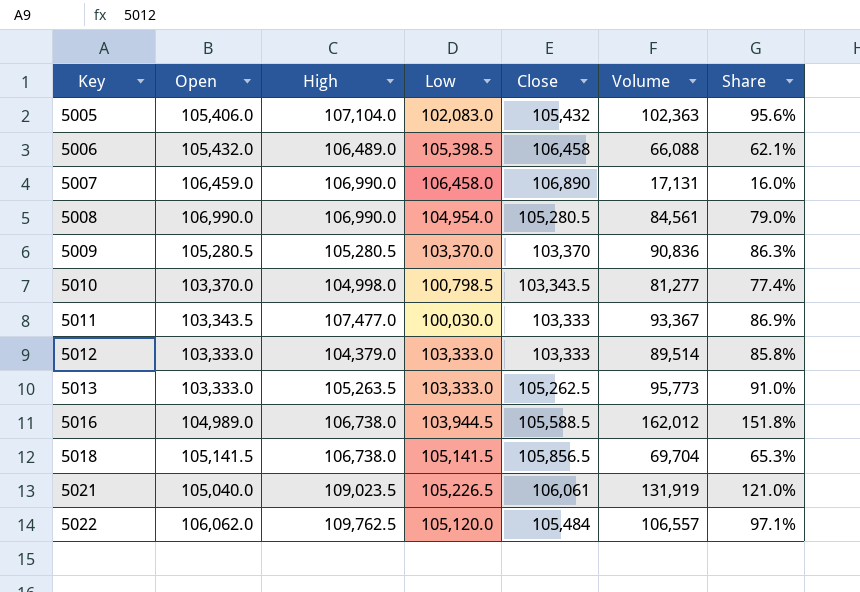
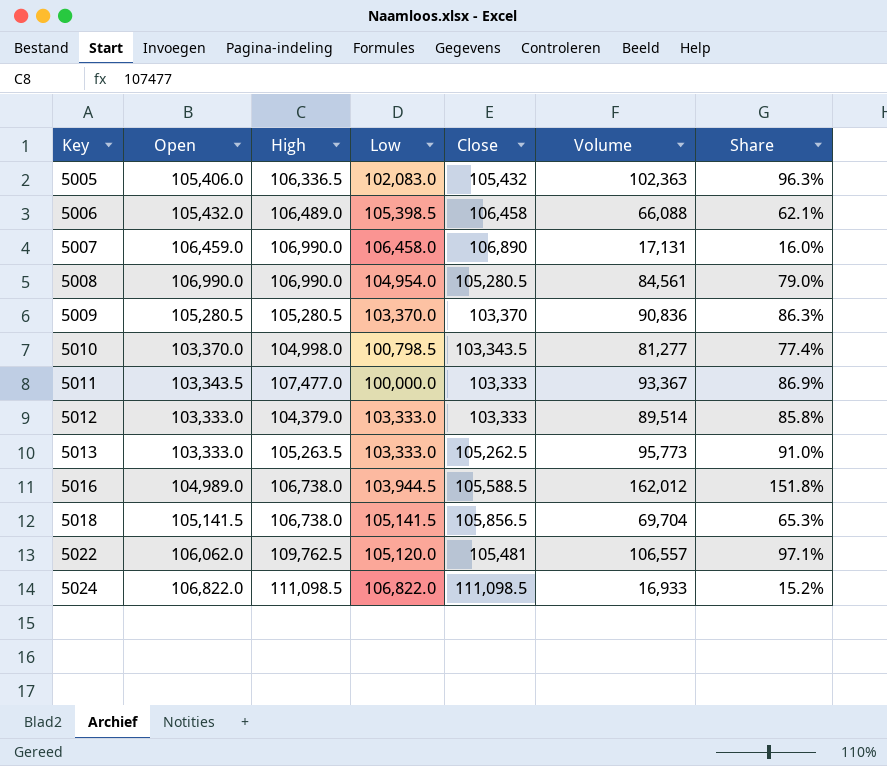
row 5021: 105,040.0 | 109,023.5 | 105,226.5 | 106,061 | 131,919 | 121.0% -> none
5005 | High: 107,104.0 -> 106,336.5
5005 | Share: 95.6% -> 96.3%
5011 | Low: 100,030.0 -> 100,000.0
5022 | Close: 105,484 -> 105,481
row 5024: none -> 106,822.0 | 111,098.5 | 106,822.0 | 111,098.5 | 16,933 | 15.2%

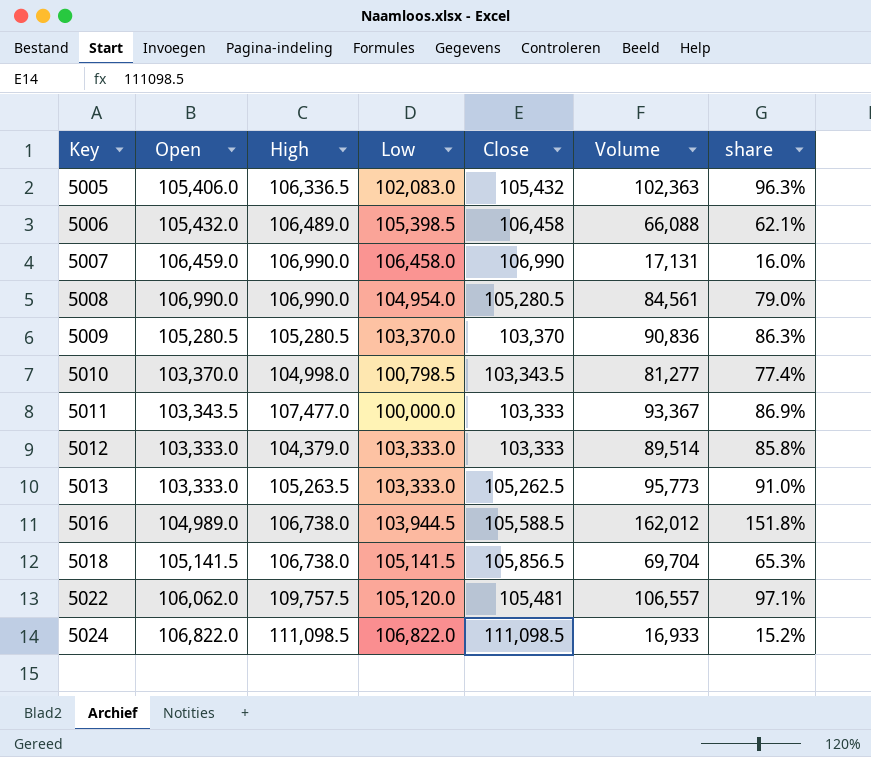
column name: Share -> share
5007 | Close: 106,890 -> 106,990
5022 | High: 109,762.5 -> 109,757.5

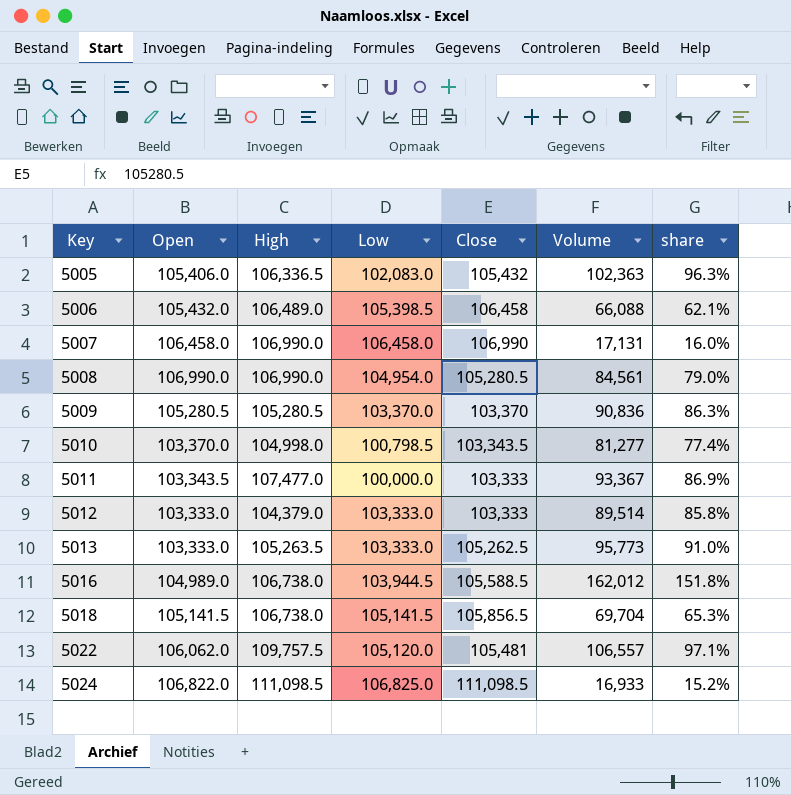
5007 | Open: 106,459.0 -> 106,458.0
5024 | Low: 106,822.0 -> 106,825.0

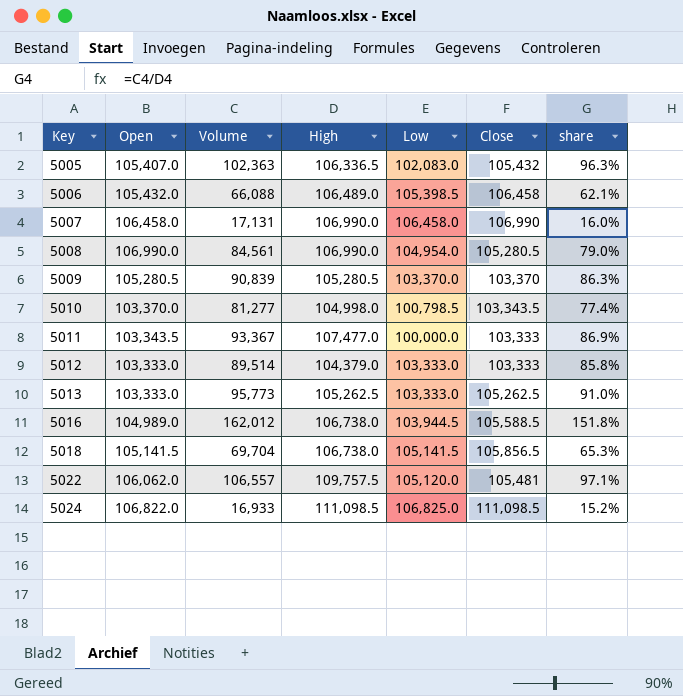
column Volume | position: 6 -> 3
5005 | Open: 105,406.0 -> 105,407.0
5009 | Volume: 90,836 -> 90,839
5013 | High: 105,263.5 -> 105,262.5

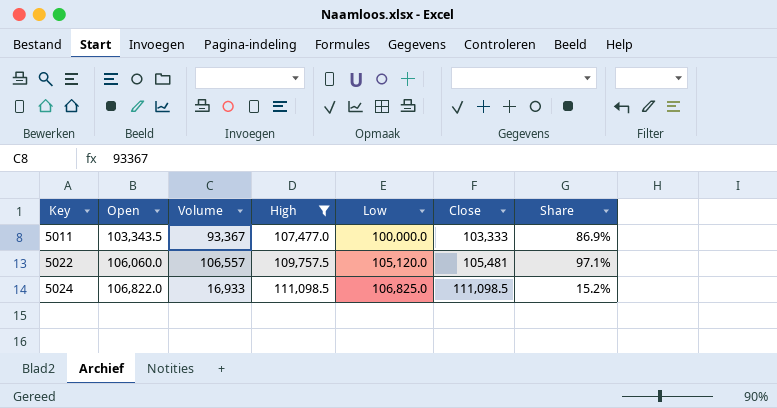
filter: none -> High >= 107,477.0
column name: share -> Share
5022 | Open: 106,062.0 -> 106,060.0

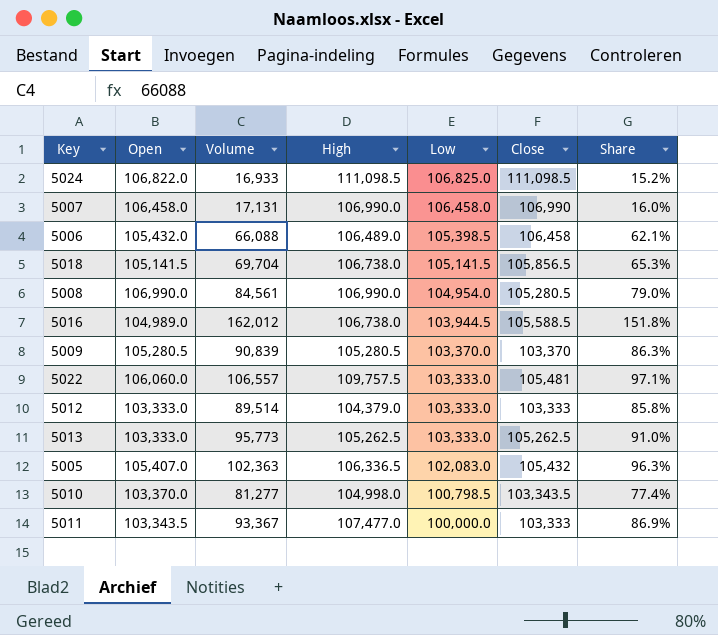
filter: High >= 107,477.0 -> none
row order: Key ascending -> Low descending
5022 | Low: 105,120.0 -> 103,333.0

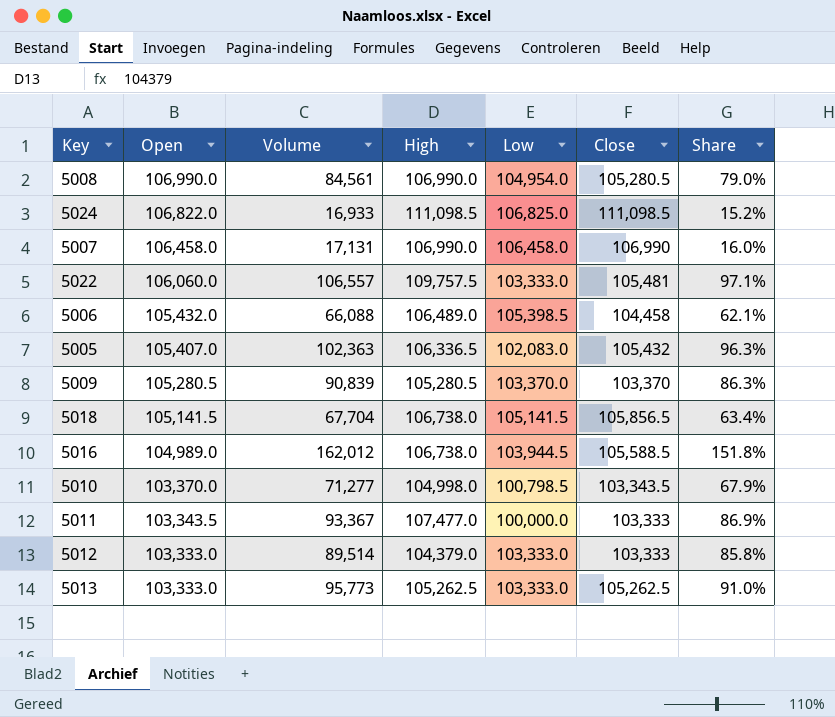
row order: Low descending -> Open descending
5006 | Close: 106,458 -> 104,458
5018 | Volume: 69,704 -> 67,704
5018 | Share: 65.3% -> 63.4%
5010 | Volume: 81,277 -> 71,277
5010 | Share: 77.4% -> 67.9%

